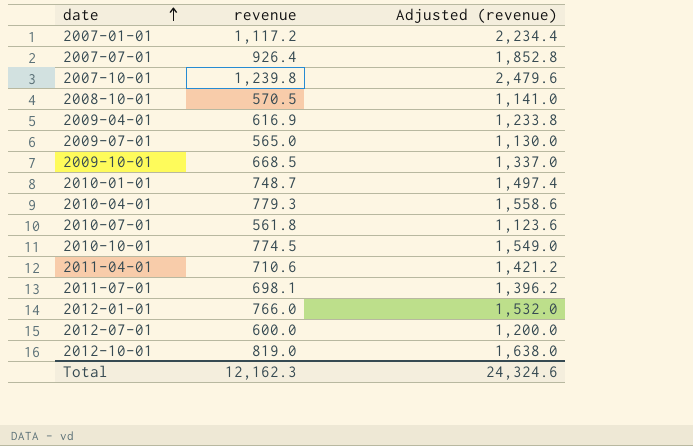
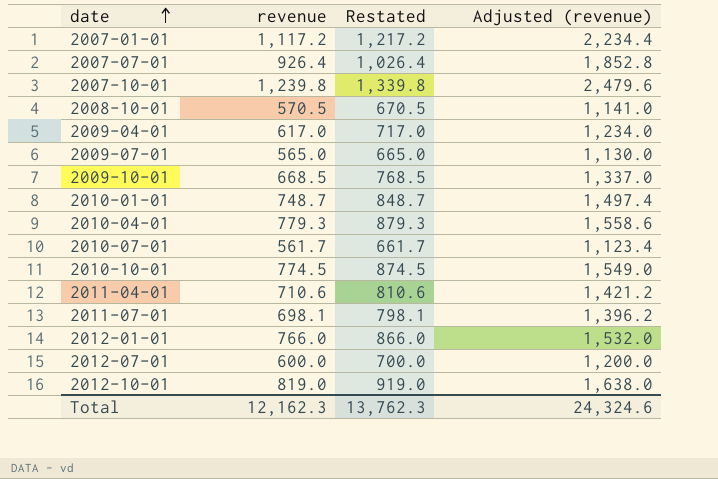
column Restated | formula: none -> [revenue] + 100
2009-04-01 | revenue: 616.9 -> 617.0
2009-04-01 | Adjusted (revenue): 1,233.8 -> 1,234.0
2010-07-01 | revenue: 561.8 -> 561.7
2010-07-01 | Adjusted (revenue): 1,123.6 -> 1,123.4

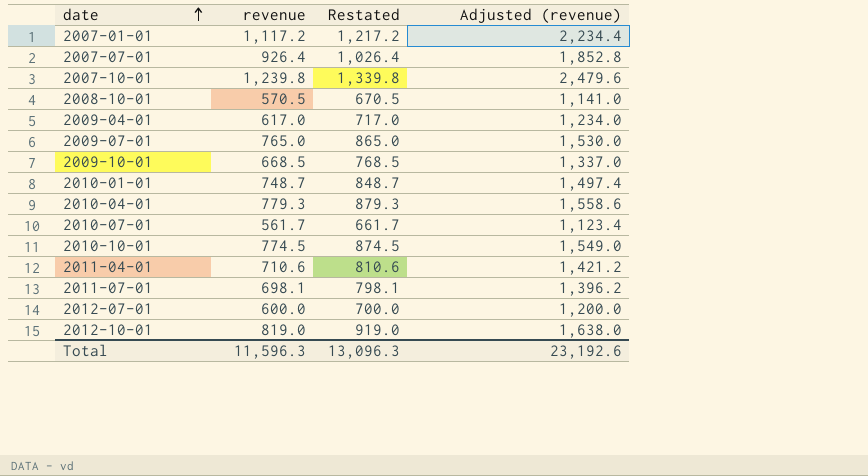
row 2012-01-01: 766.0 | 866.0 | 1,532.0 -> none
2009-07-01 | revenue: 565.0 -> 765.0
2009-07-01 | Restated: 665.0 -> 865.0
2009-07-01 | Adjusted (revenue): 1,130.0 -> 1,530.0
Total | revenue: 12,162.3 -> 11,596.3
Total | Restated: 13,762.3 -> 13,096.3
Total | Adjusted (revenue): 24,324.6 -> 23,192.6

